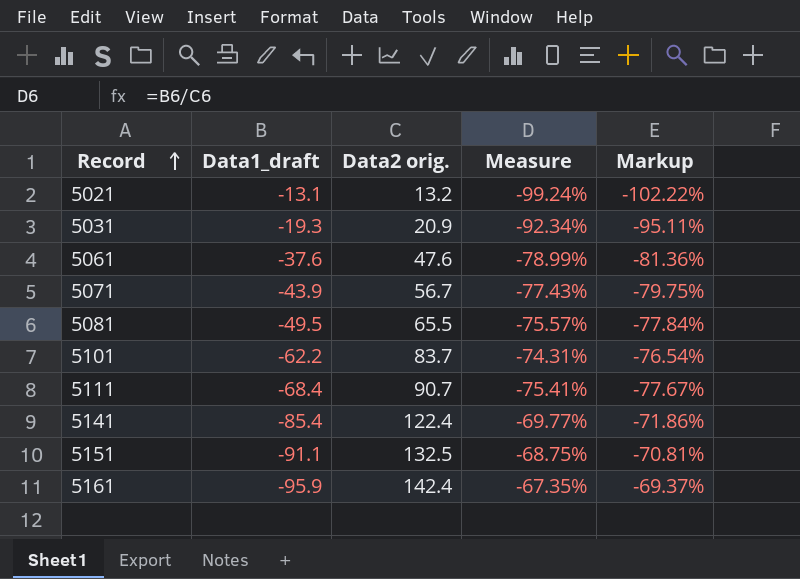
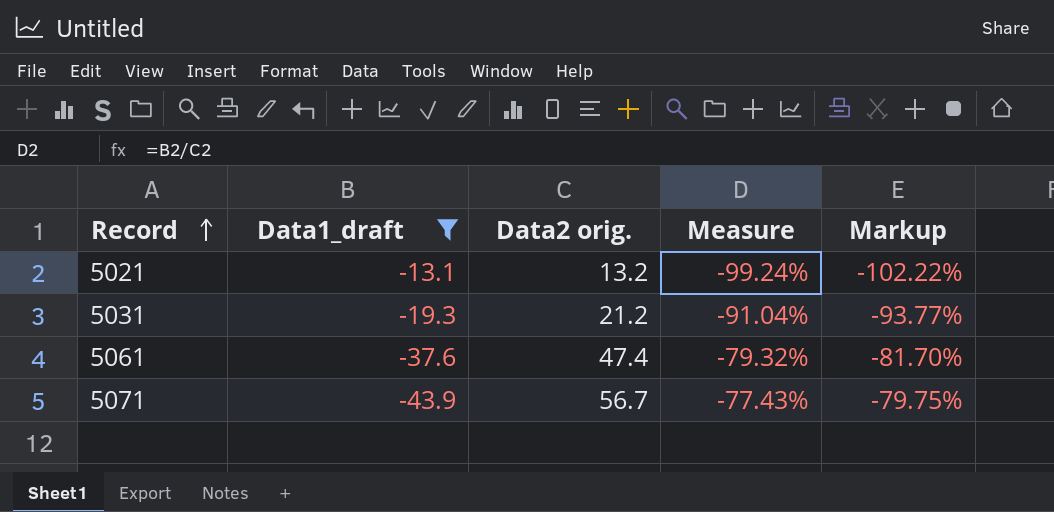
filter: none -> Data1_draft >= -43.9
5031 | Data2 orig.: 20.9 -> 21.2
5031 | Measure: -92.34% -> -91.04%
5031 | Markup: -95.11% -> -93.77%
5061 | Data2 orig.: 47.6 -> 47.4
5061 | Measure: -78.99% -> -79.32%
5061 | Markup: -81.36% -> -81.70%

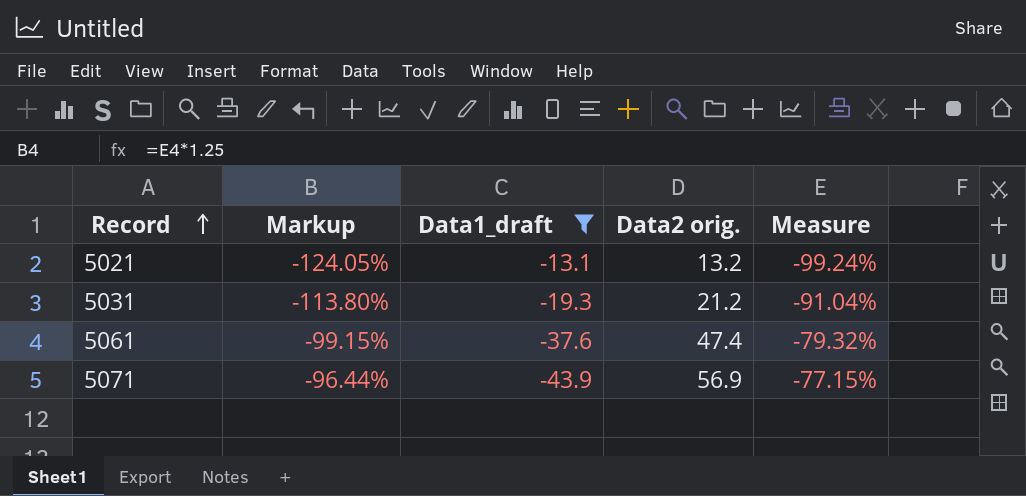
column Markup | formula: [Measure] * 1.03 -> [Measure] * 1.25
column Markup | position: 5 -> 2
5071 | Data2 orig.: 56.7 -> 56.9
5071 | Measure: -77.43% -> -77.15%

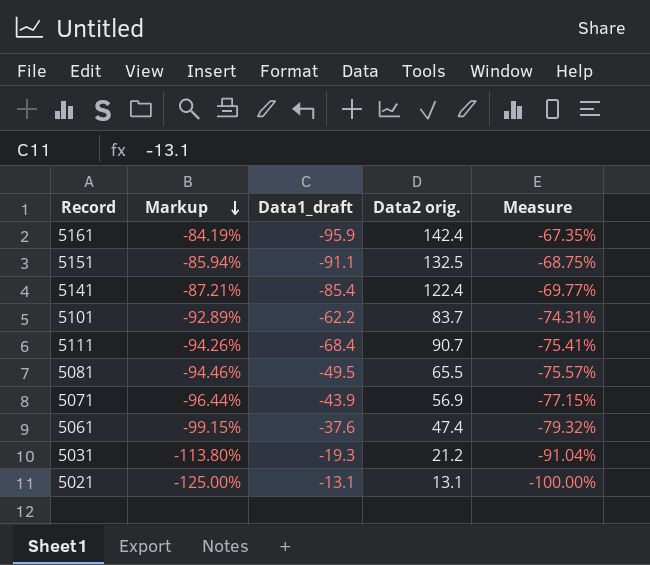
filter: Data1_draft >= -43.9 -> none
row order: Record ascending -> Markup descending
5021 | Markup: -124.05% -> -125.00%
5021 | Data2 orig.: 13.2 -> 13.1
5021 | Measure: -99.24% -> -100.00%

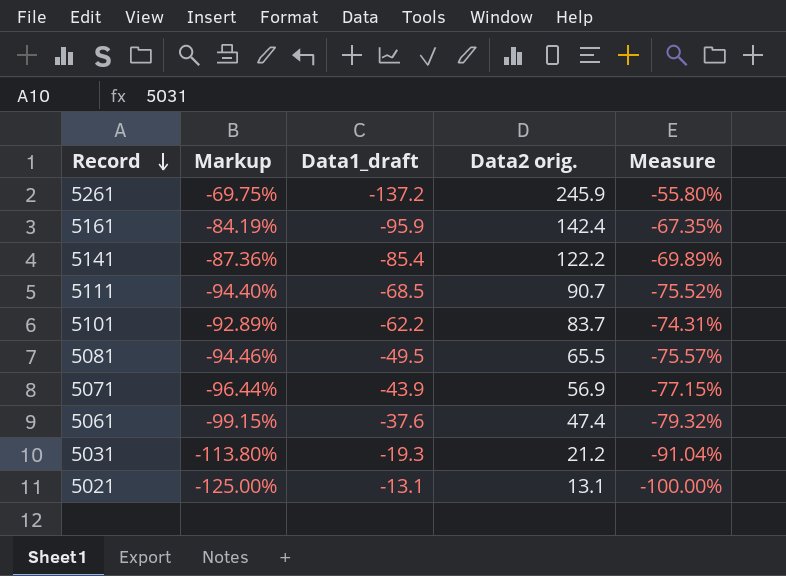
row order: Markup descending -> Record descending
row 5151: -85.94% | -91.1 | 132.5 | -68.75% -> none
row 5261: none -> -69.75% | -137.2 | 245.9 | -55.80%
5141 | Markup: -87.21% -> -87.36%
5141 | Data2 orig.: 122.4 -> 122.2
5141 | Measure: -69.77% -> -69.89%
5111 | Markup: -94.26% -> -94.40%
5111 | Data1_draft: -68.4 -> -68.5
5111 | Measure: -75.41% -> -75.52%

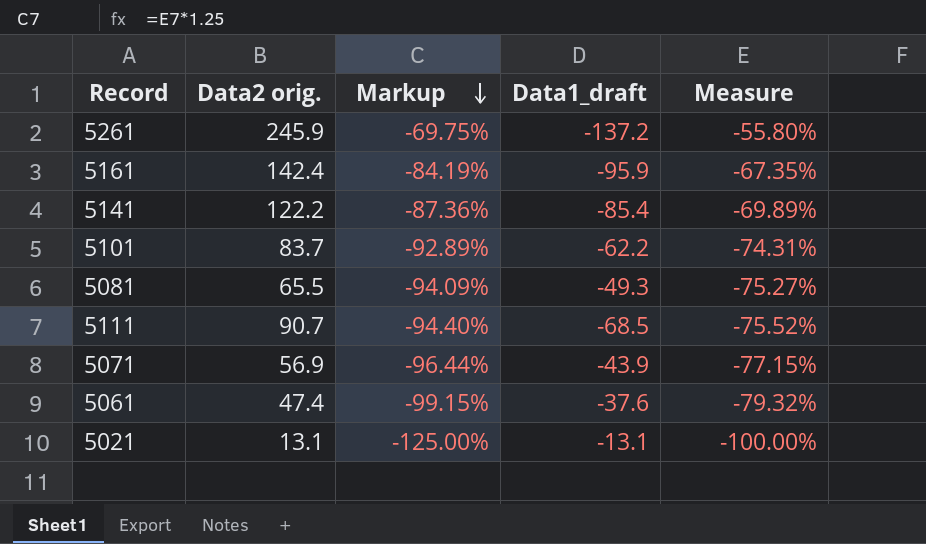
row order: Record descending -> Markup descending
column Data2 orig. | position: 4 -> 2
row 5031: -113.80% | -19.3 | 21.2 | -91.04% -> none
5081 | Markup: -94.46% -> -94.09%
5081 | Data1_draft: -49.5 -> -49.3
5081 | Measure: -75.57% -> -75.27%

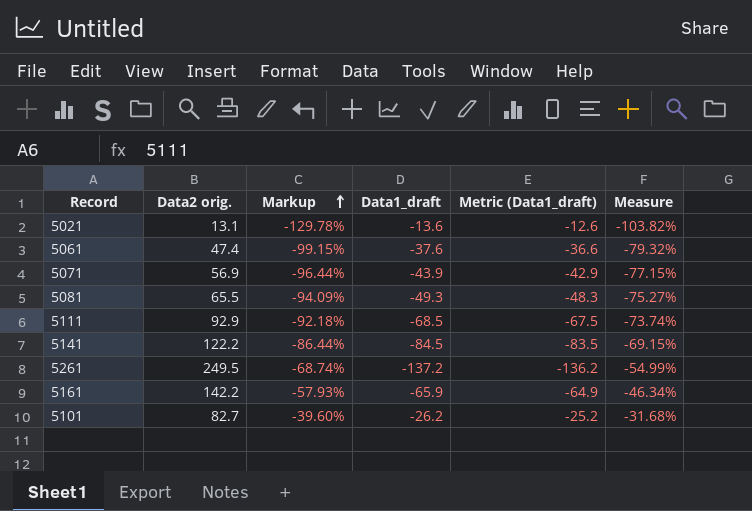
row order: Markup descending -> Markup ascending
column Metric (Data1_draft) | formula: none -> [Data1_draft] + 1
5021 | Markup: -125.00% -> -129.78%
5021 | Data1_draft: -13.1 -> -13.6
5021 | Measure: -100.00% -> -103.82%
5111 | Data2 orig.: 90.7 -> 92.9
5111 | Markup: -94.40% -> -92.18%
5111 | Measure: -75.52% -> -73.74%
5141 | Markup: -87.36% -> -86.44%
5141 | Data1_draft: -85.4 -> -84.5
5141 | Measure: -69.89% -> -69.15%
5261 | Data2 orig.: 245.9 -> 249.5
5261 | Markup: -69.75% -> -68.74%
5261 | Measure: -55.80% -> -54.99%
5161 | Data2 orig.: 142.4 -> 142.2
5161 | Markup: -84.19% -> -57.93%
5161 | Data1_draft: -95.9 -> -65.9
5161 | Measure: -67.35% -> -46.34%
5101 | Data2 orig.: 83.7 -> 82.7
5101 | Markup: -92.89% -> -39.60%
5101 | Data1_draft: -62.2 -> -26.2
5101 | Measure: -74.31% -> -31.68%

